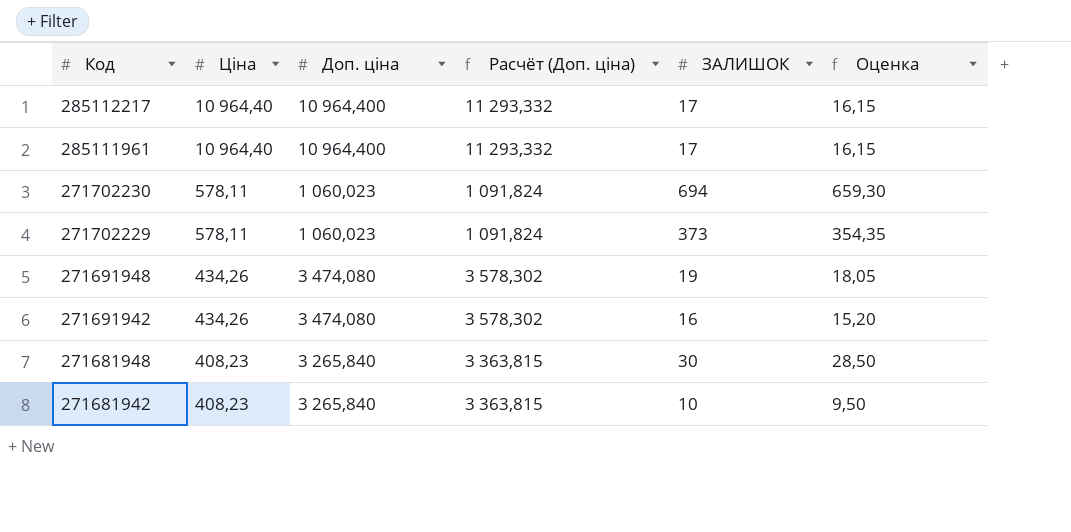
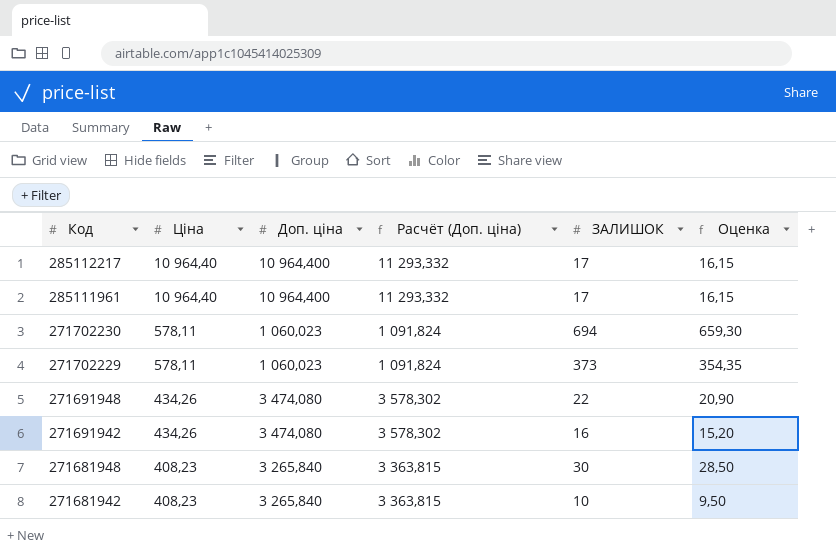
271691948 | ЗАЛИШОК: 19 -> 22
271691948 | Оценка: 18,05 -> 20,90

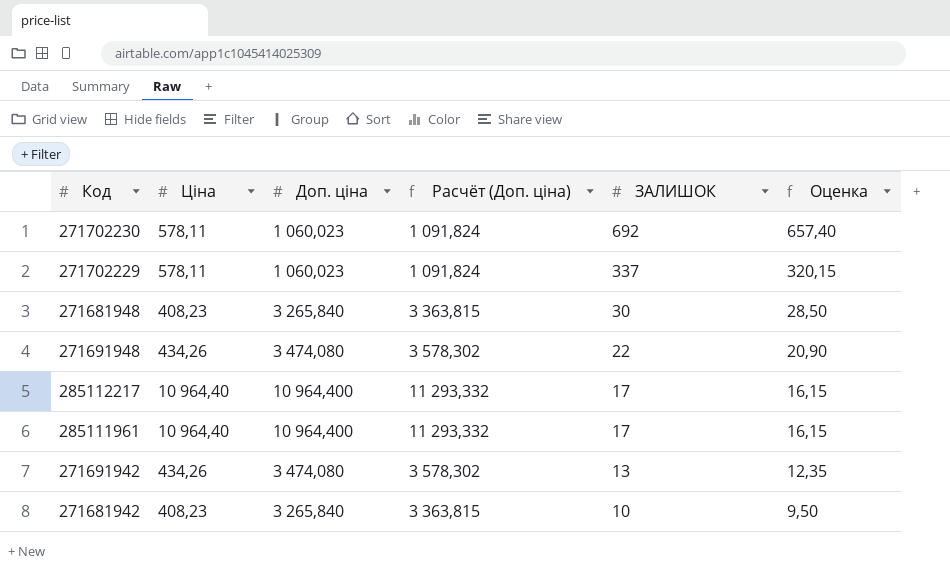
row order: Код descending -> ЗАЛИШОК descending
271702230 | ЗАЛИШОК: 694 -> 692
271702230 | Оценка: 659,30 -> 657,40
271702229 | ЗАЛИШОК: 373 -> 337
271702229 | Оценка: 354,35 -> 320,15
271691942 | ЗАЛИШОК: 16 -> 13
271691942 | Оценка: 15,20 -> 12,35

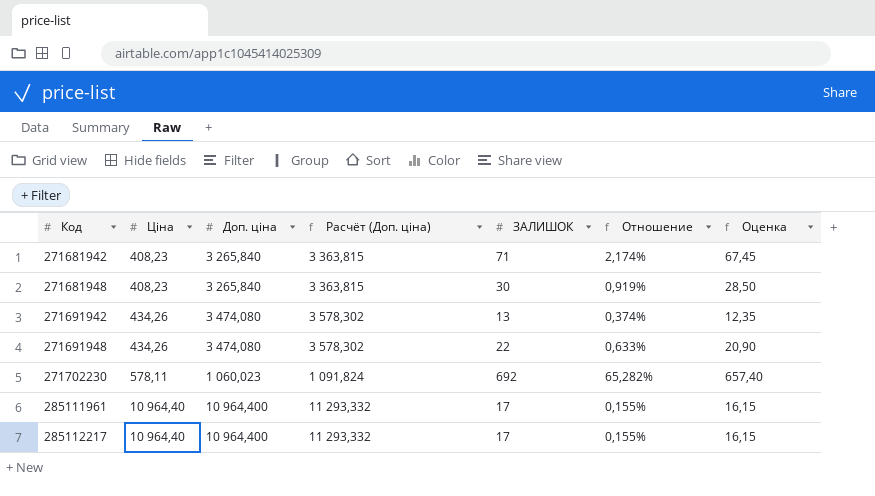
row order: ЗАЛИШОК descending -> Код ascending
column Отношение | formula: none -> [ЗАЛИШОК] / [Доп. ціна]
row 271702229: 578,11 | 1 060,023 | 1 091,824 | 337 | 320,15 -> none
271681942 | ЗАЛИШОК: 10 -> 71
271681942 | Оценка: 9,50 -> 67,45

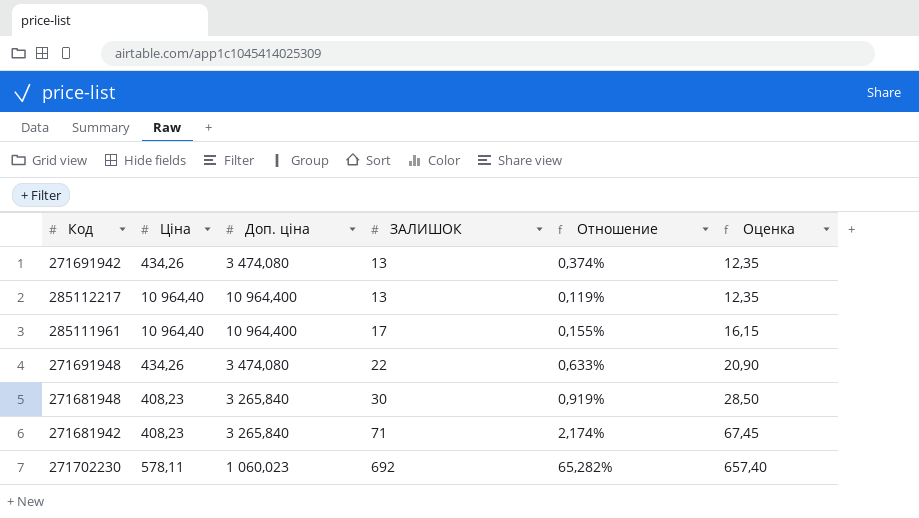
row order: Код ascending -> ЗАЛИШОК ascending
column Расчёт (Доп. ціна) | formula: [Доп. ціна] * 1,03 -> none
285112217 | ЗАЛИШОК: 17 -> 13
285112217 | Отношение: 0,155% -> 0,119%
285112217 | Оценка: 16,15 -> 12,35

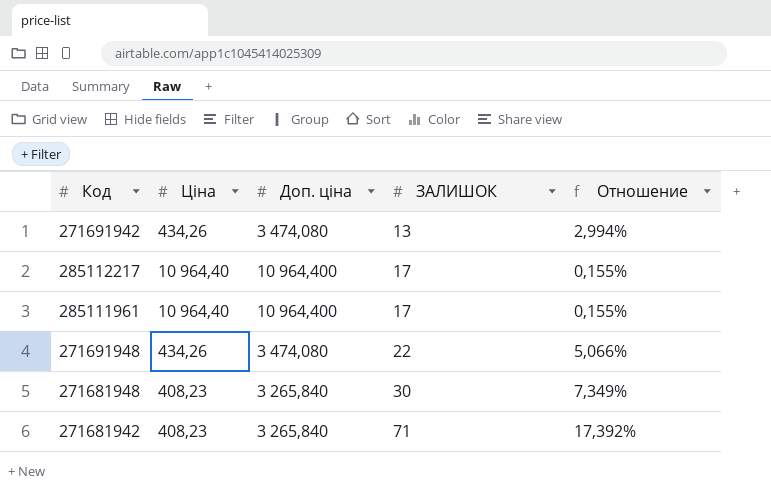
column Оценка | formula: [ЗАЛИШОК] * 0,95 -> none
column Отношение | formula: [ЗАЛИШОК] / [Доп. ціна] -> [ЗАЛИШОК] / [Ціна]
row 271702230: 578,11 | 1 060,023 | 692 | 65,282% | 657,40 -> none
285112217 | ЗАЛИШОК: 13 -> 17

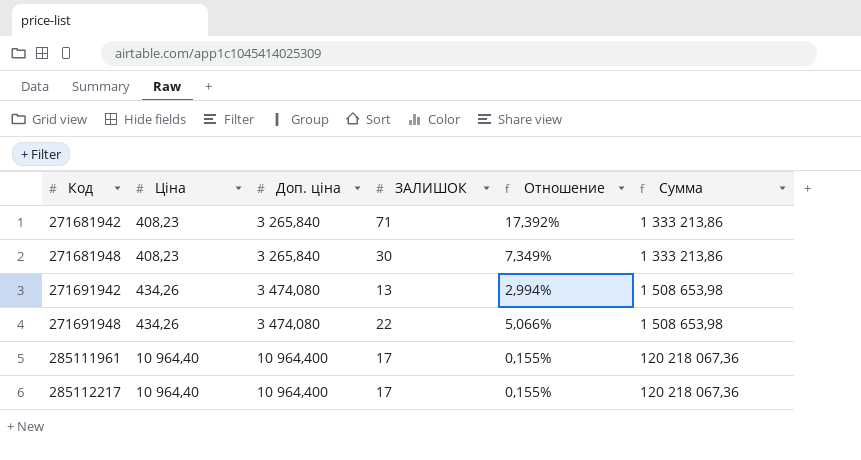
row order: ЗАЛИШОК ascending -> Код ascending
column Сумма | formula: none -> [Ціна] * [Доп. ціна]

